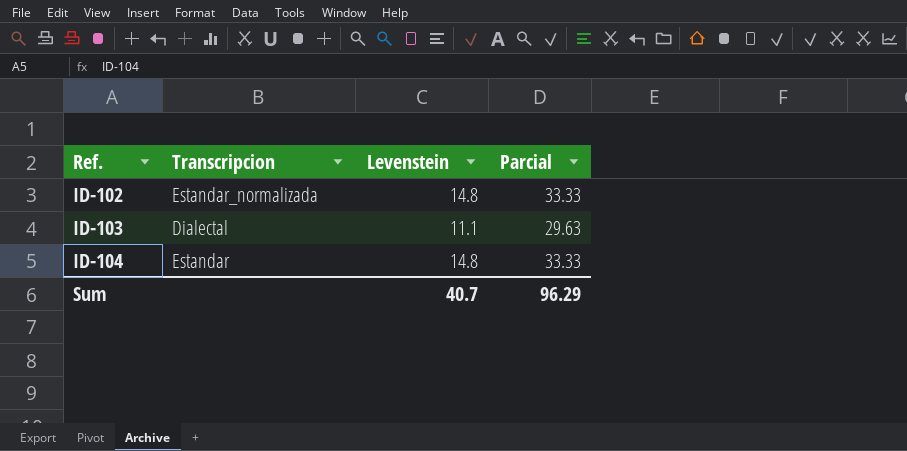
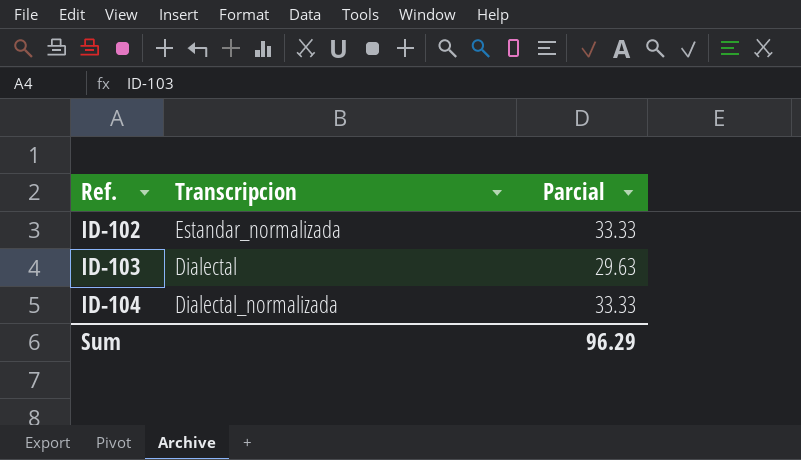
column Levenstein | position: 3 -> none
ID-104 | Transcripcion: Estandar -> Dialectal_normalizada

